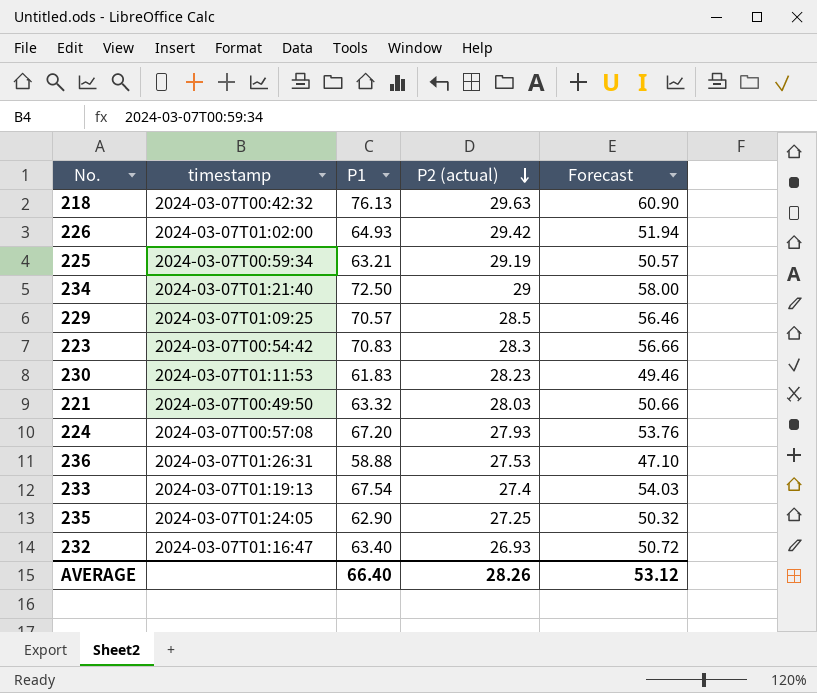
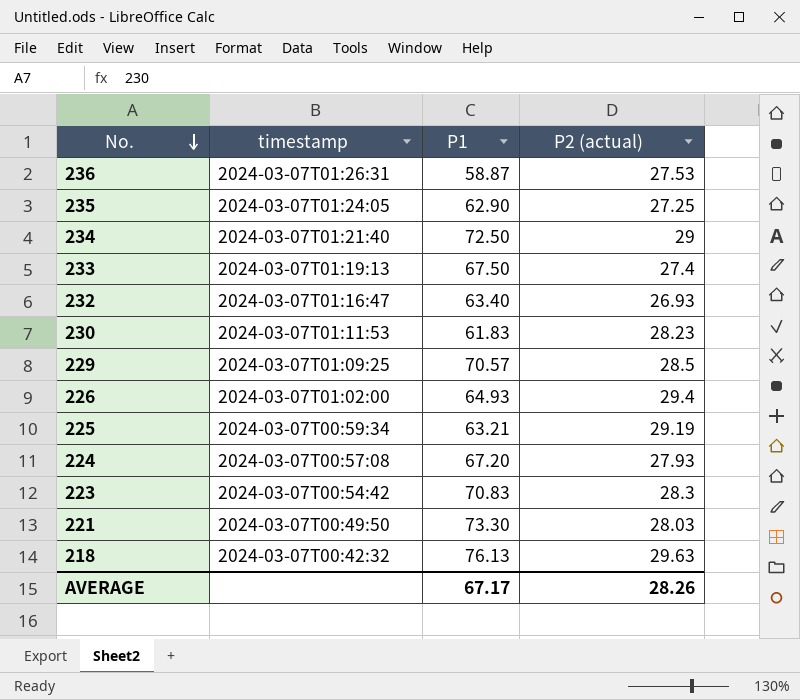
row order: P2 (actual) descending -> No. descending
column Forecast | formula: [P1] * 0.8 -> none
236 | P1: 58.88 -> 58.87
233 | P1: 67.54 -> 67.50
226 | P2 (actual): 29.42 -> 29.4
221 | P1: 63.32 -> 73.30
AVERAGE | P1: 66.40 -> 67.17

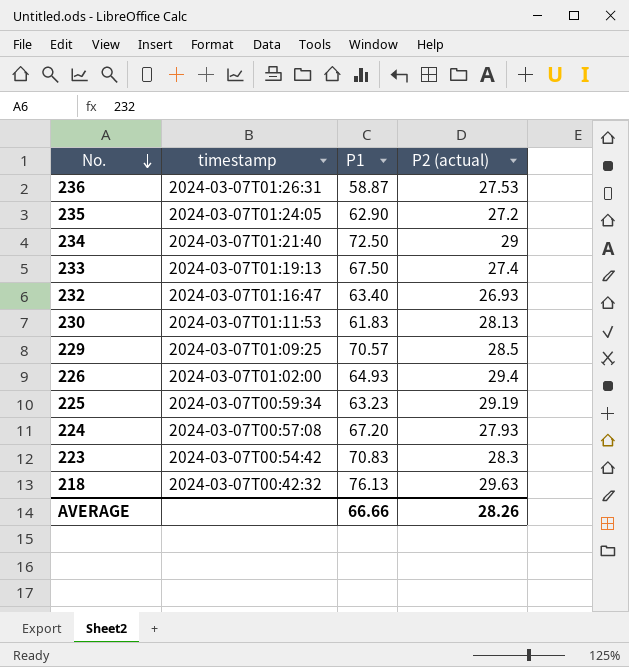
row 221: 2024-03-07T00:49:50 | 73.30 | 28.03 -> none
235 | P2 (actual): 27.25 -> 27.2
230 | P2 (actual): 28.23 -> 28.13
225 | P1: 63.21 -> 63.23
AVERAGE | P1: 67.17 -> 66.66

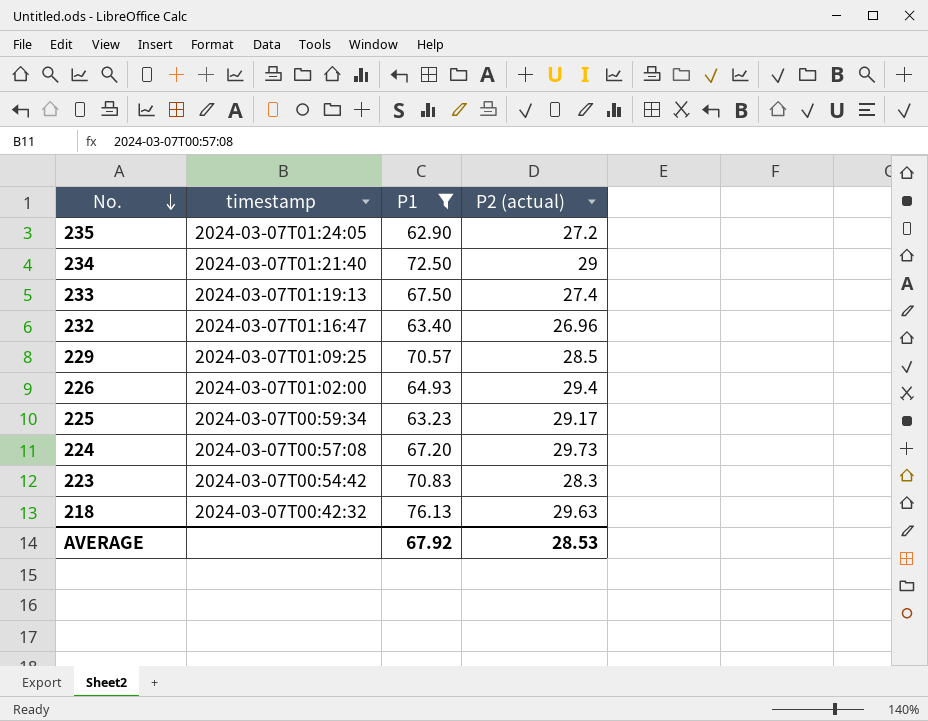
filter: none -> P1 >= 62.90
232 | P2 (actual): 26.93 -> 26.96
225 | P2 (actual): 29.19 -> 29.17
224 | P2 (actual): 27.93 -> 29.73
AVERAGE | P1: 66.66 -> 67.92
AVERAGE | P2 (actual): 28.26 -> 28.53

